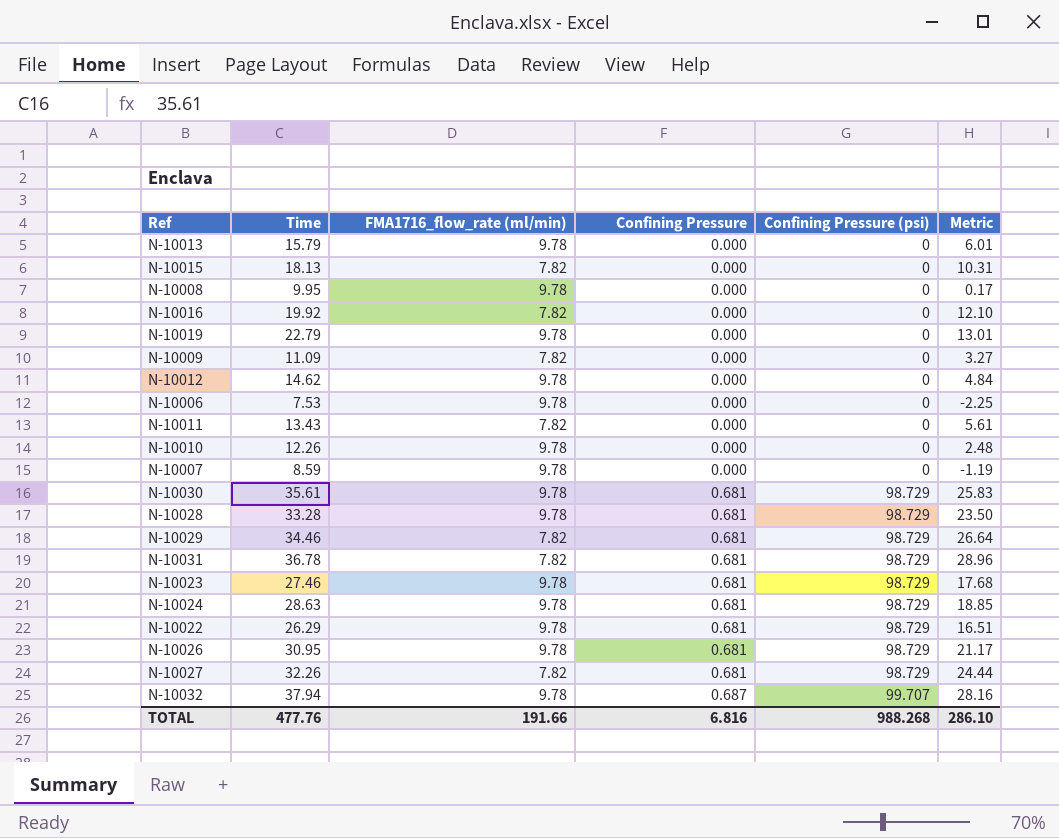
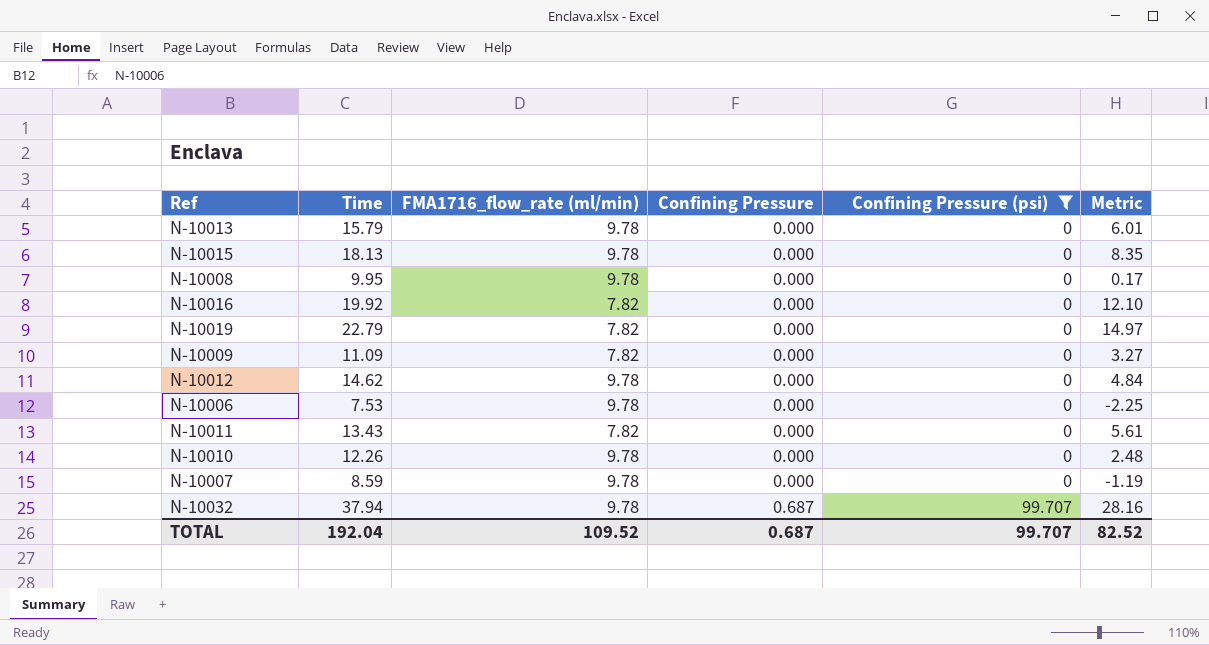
filter: none -> Confining Pressure (psi) != 98.729
N-10015 | FMA1716_flow_rate (ml/min): 7.82 -> 9.78
N-10015 | Metric: 10.31 -> 8.35
N-10019 | FMA1716_flow_rate (ml/min): 9.78 -> 7.82
N-10019 | Metric: 13.01 -> 14.97
TOTAL | Time: 477.76 -> 192.04
TOTAL | FMA1716_flow_rate (ml/min): 191.66 -> 109.52
TOTAL | Confining Pressure: 6.816 -> 0.687
TOTAL | Confining Pressure (psi): 988.268 -> 99.707
TOTAL | Metric: 286.10 -> 82.52

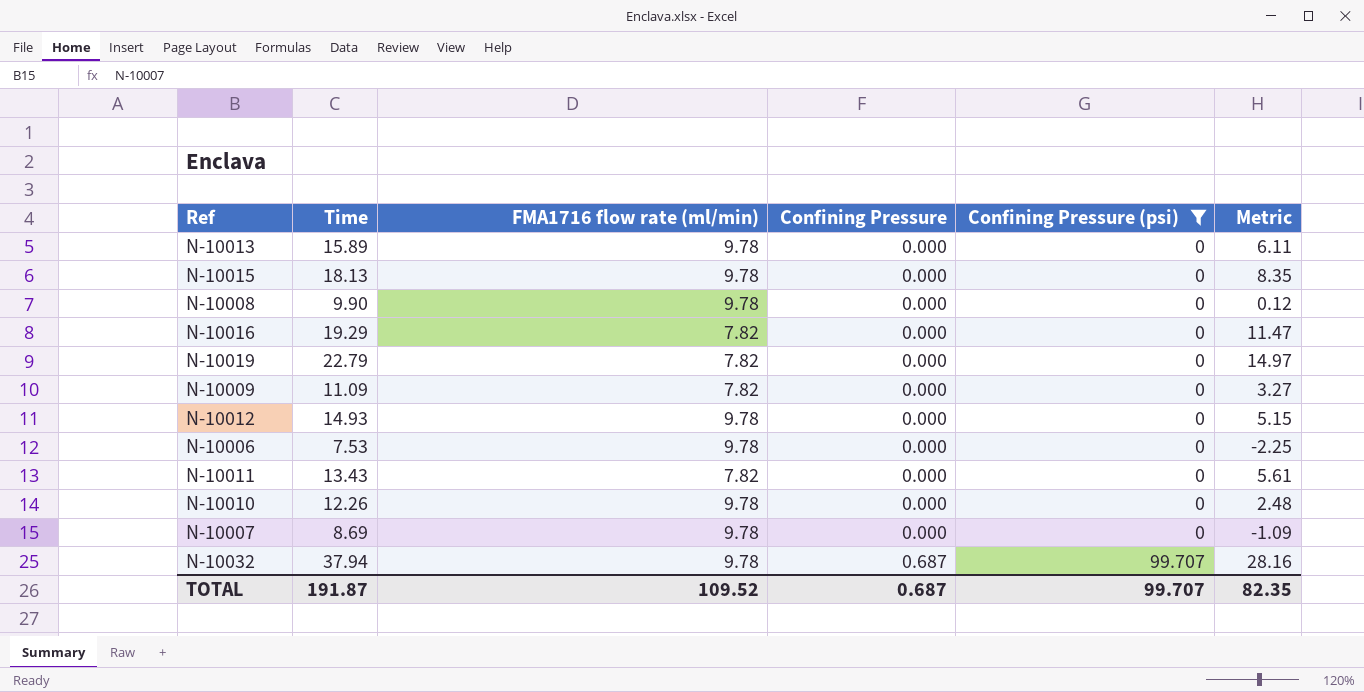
column name: FMA1716_flow_rate (ml/min) -> FMA1716 flow rate (ml/min)
N-10013 | Time: 15.79 -> 15.89
N-10013 | Metric: 6.01 -> 6.11
N-10008 | Time: 9.95 -> 9.90
N-10008 | Metric: 0.17 -> 0.12
N-10016 | Time: 19.92 -> 19.29
N-10016 | Metric: 12.10 -> 11.47
N-10012 | Time: 14.62 -> 14.93
N-10012 | Metric: 4.84 -> 5.15
N-10007 | Time: 8.59 -> 8.69
N-10007 | Metric: -1.19 -> -1.09
TOTAL | Time: 192.04 -> 191.87
TOTAL | Metric: 82.52 -> 82.35

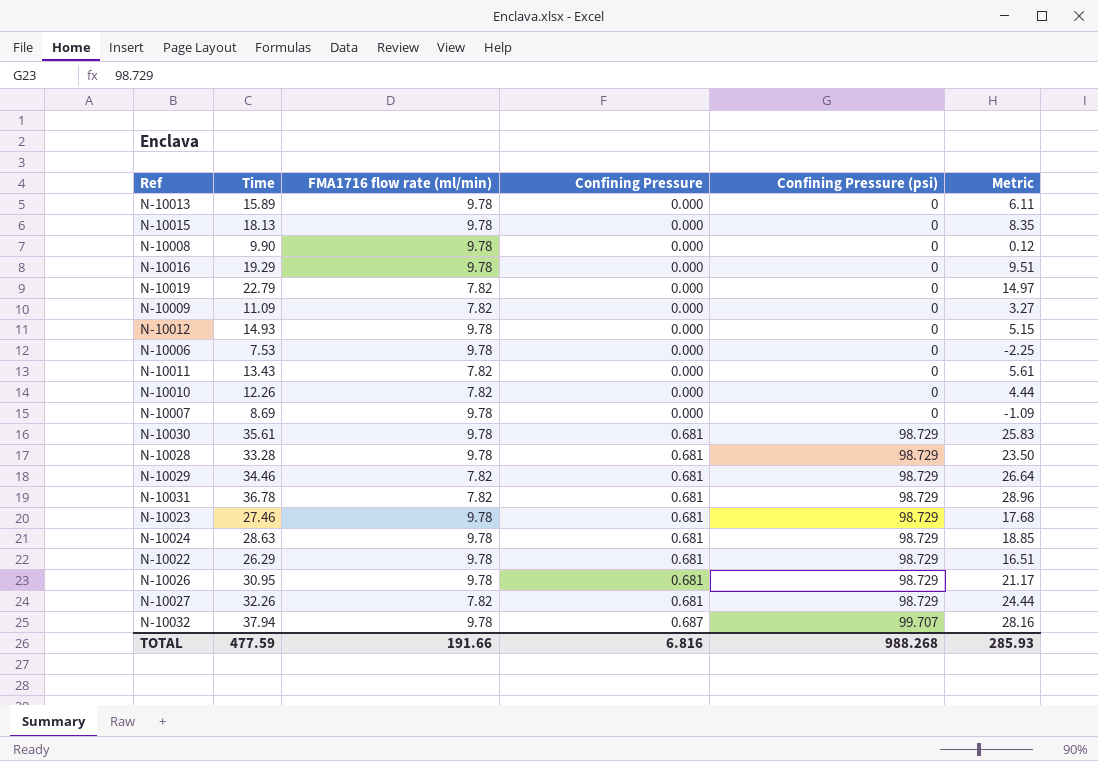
filter: Confining Pressure (psi) != 98.729 -> none
N-10016 | FMA1716 flow rate (ml/min): 7.82 -> 9.78
N-10016 | Metric: 11.47 -> 9.51
N-10010 | FMA1716 flow rate (ml/min): 9.78 -> 7.82
N-10010 | Metric: 2.48 -> 4.44
TOTAL | Time: 191.87 -> 477.59
TOTAL | FMA1716 flow rate (ml/min): 109.52 -> 191.66
TOTAL | Confining Pressure: 0.687 -> 6.816
TOTAL | Confining Pressure (psi): 99.707 -> 988.268
TOTAL | Metric: 82.35 -> 285.93

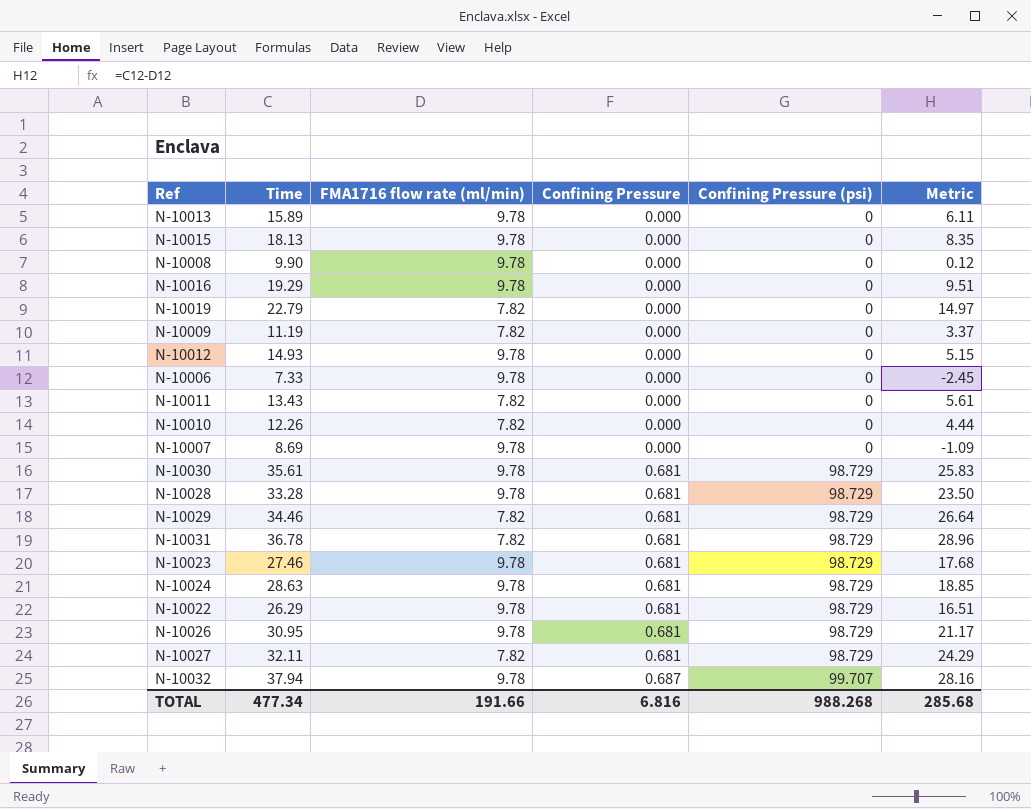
N-10009 | Time: 11.09 -> 11.19
N-10009 | Metric: 3.27 -> 3.37
N-10006 | Time: 7.53 -> 7.33
N-10006 | Metric: -2.25 -> -2.45
N-10027 | Time: 32.26 -> 32.11
N-10027 | Metric: 24.44 -> 24.29
TOTAL | Time: 477.59 -> 477.34
TOTAL | Metric: 285.93 -> 285.68

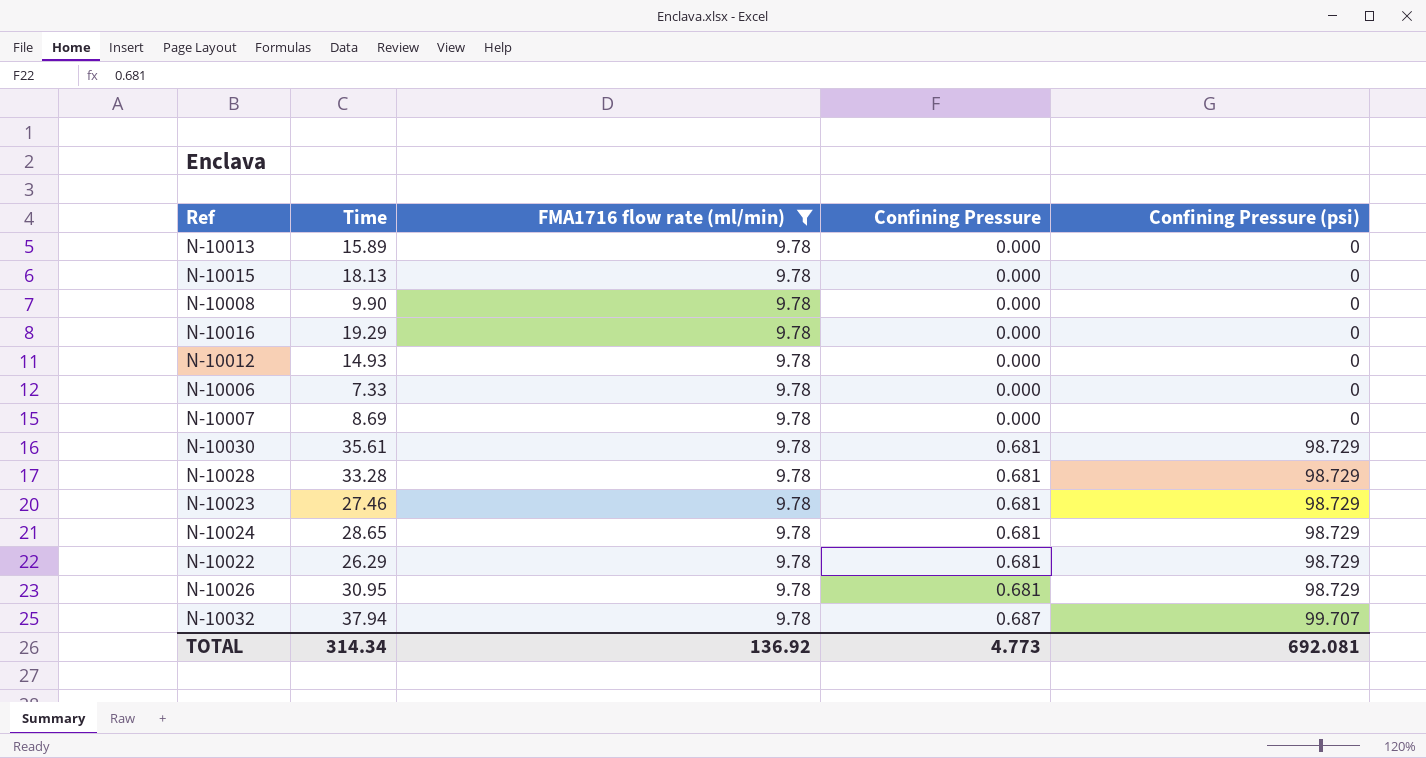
filter: none -> FMA1716 flow rate (ml/min) = 9.78
column Metric | formula: [Time] - [FMA1716 flow rate (ml/min)] -> none
N-10024 | Time: 28.63 -> 28.65
TOTAL | Time: 477.34 -> 314.34
TOTAL | FMA1716 flow rate (ml/min): 191.66 -> 136.92
TOTAL | Confining Pressure: 6.816 -> 4.773
TOTAL | Confining Pressure (psi): 988.268 -> 692.081

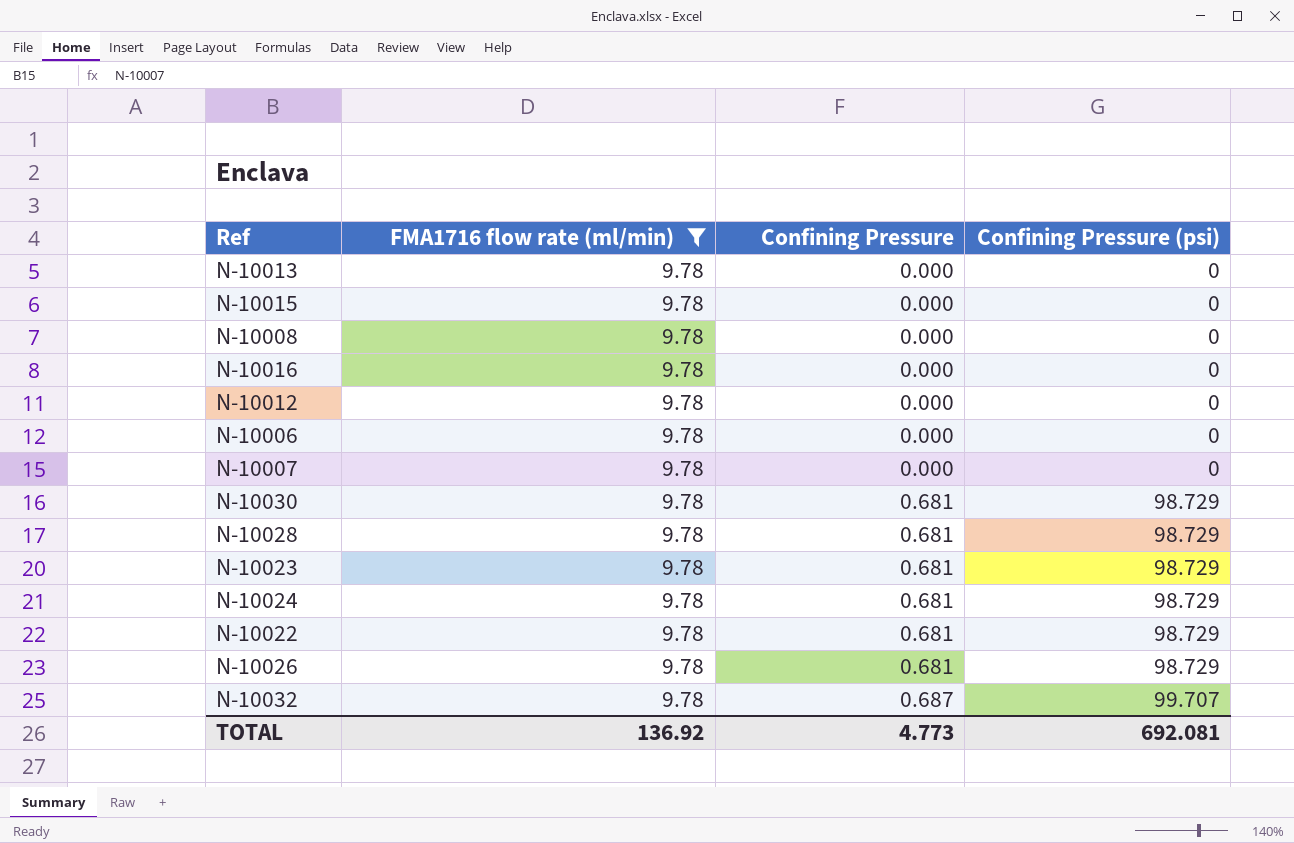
column Time | position: 2 -> none

